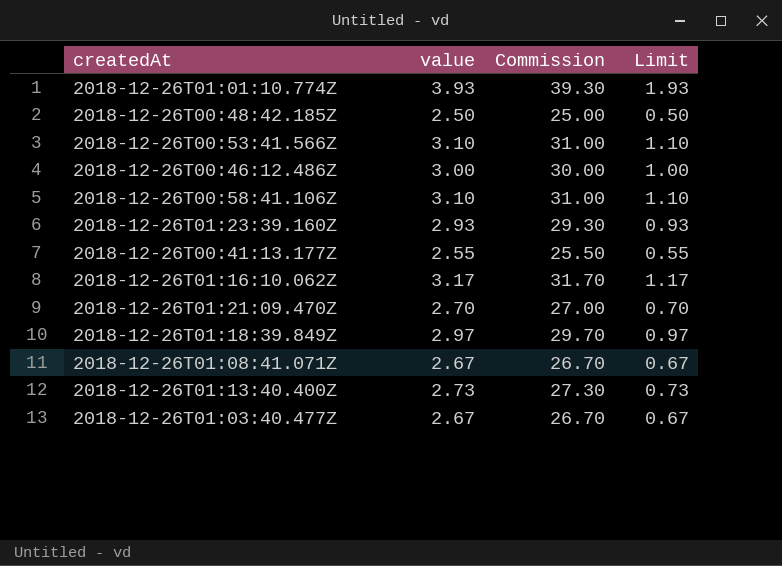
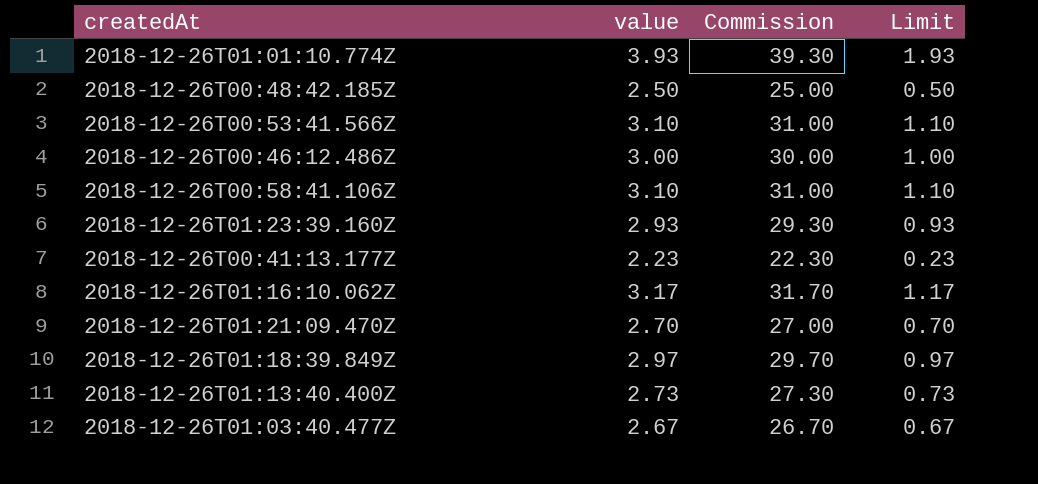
row 2018-12-26T01:08:41.071Z: 2.67 | 26.70 | 0.67 -> none
2018-12-26T00:41:13.177Z | value: 2.55 -> 2.23
2018-12-26T00:41:13.177Z | Commission: 25.50 -> 22.30
2018-12-26T00:41:13.177Z | Limit: 0.55 -> 0.23

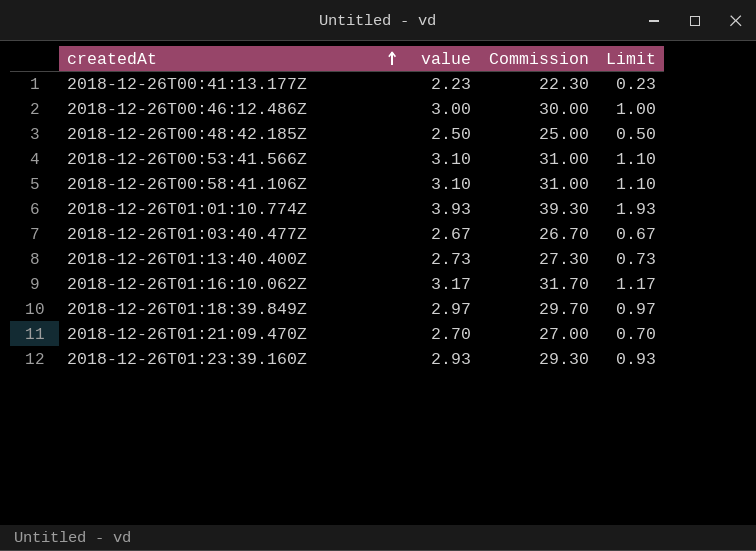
row order: none -> createdAt ascending

